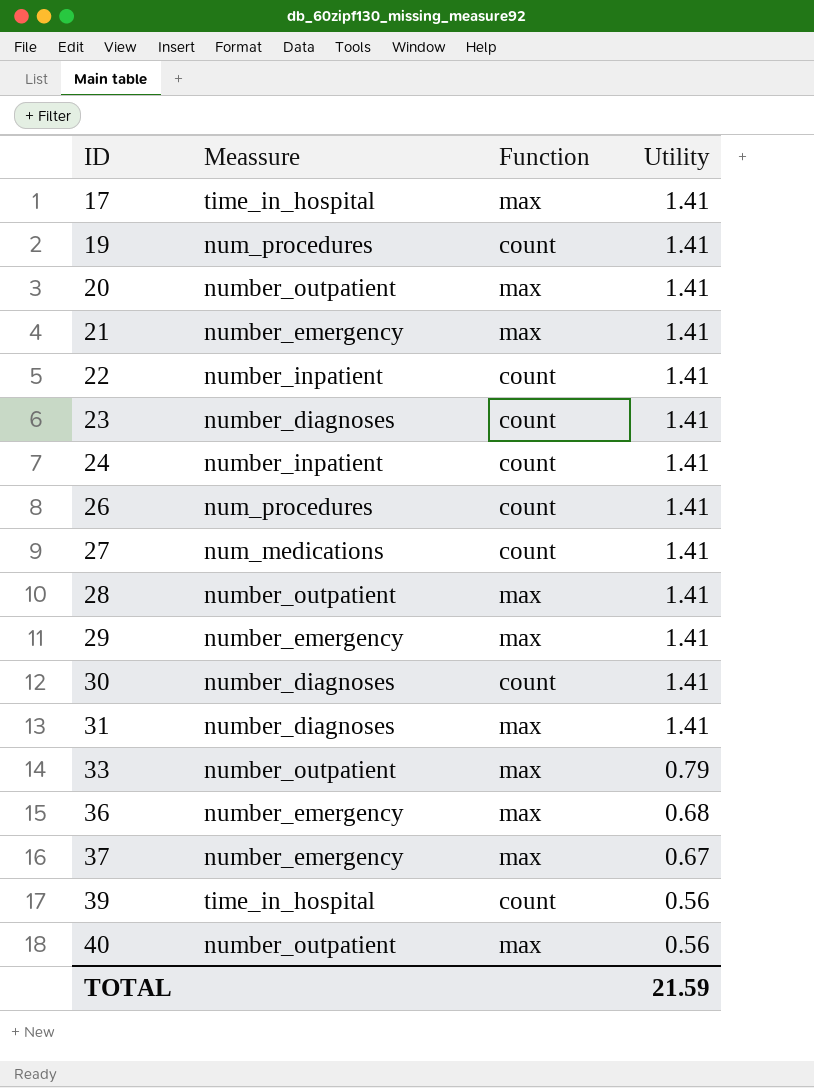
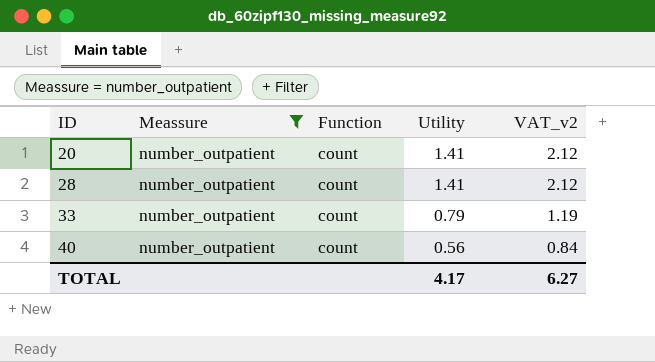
filter: none -> Meassure = number_outpatient
column VAT_v2 | formula: none -> [Utility] * 1.5
20 | Function: max -> count
28 | Function: max -> count
33 | Function: max -> count
40 | Function: max -> count
TOTAL | Utility: 21.59 -> 4.17

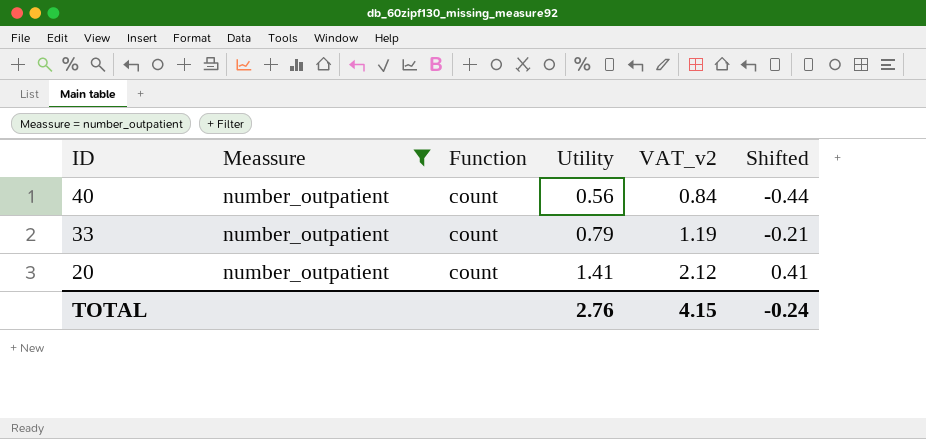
row order: ID ascending -> ID descending
column Shifted | formula: none -> [Utility] - 1
row 28: number_outpatient | count | 1.41 | 2.12 -> none
TOTAL | Utility: 4.17 -> 2.76
TOTAL | VAT_v2: 6.27 -> 4.15

